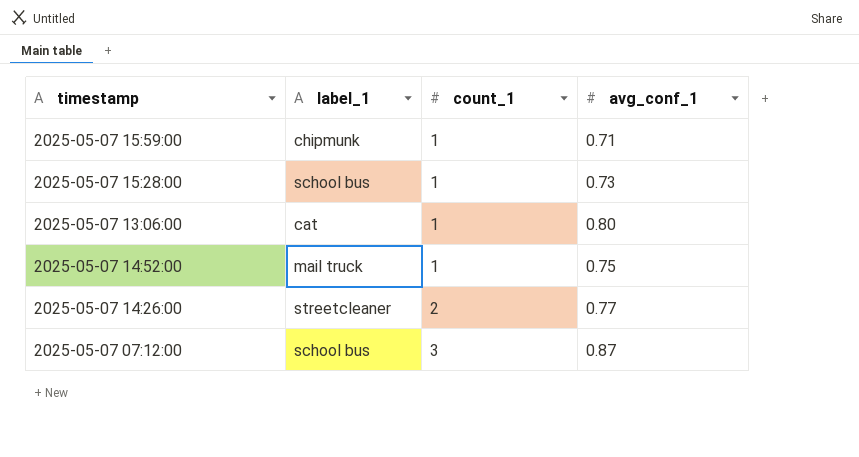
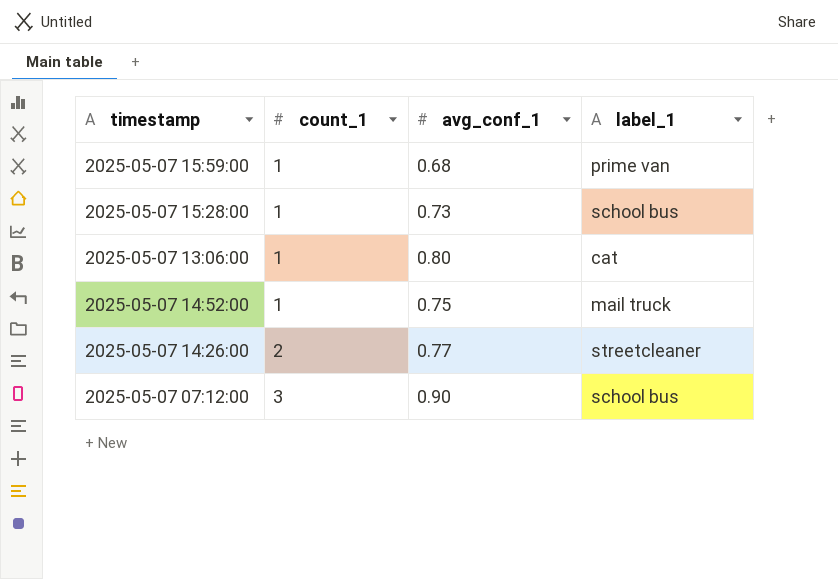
column label_1 | position: 2 -> 4
2025-05-07 15:59:00 | avg_conf_1: 0.71 -> 0.68
2025-05-07 15:59:00 | label_1: chipmunk -> prime van
2025-05-07 07:12:00 | avg_conf_1: 0.87 -> 0.90

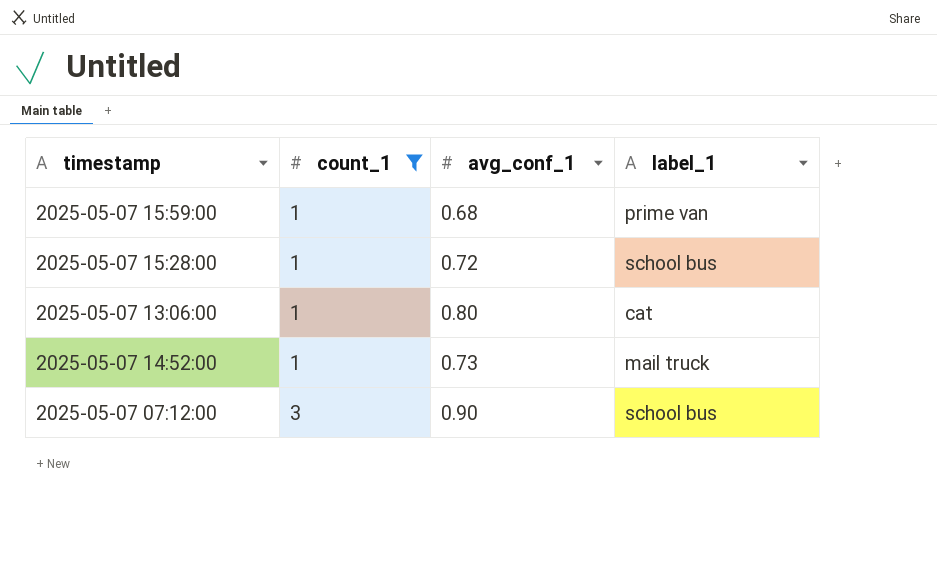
filter: none -> count_1 != 2
2025-05-07 15:28:00 | avg_conf_1: 0.73 -> 0.72
2025-05-07 14:52:00 | avg_conf_1: 0.75 -> 0.73

